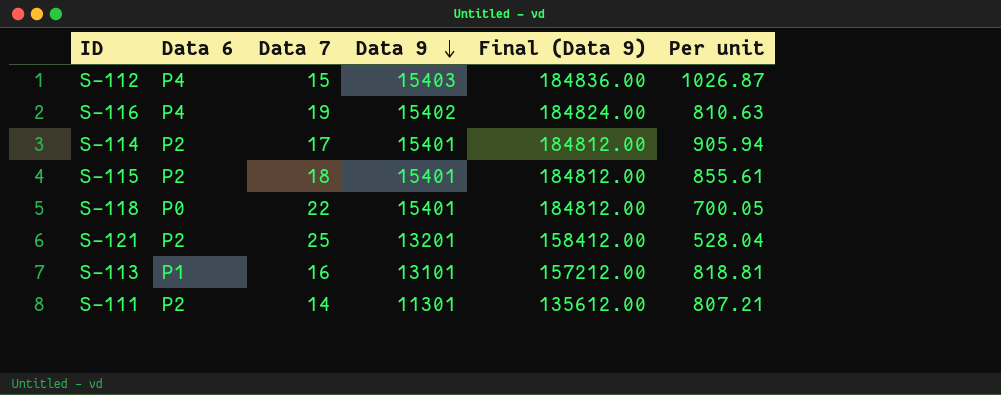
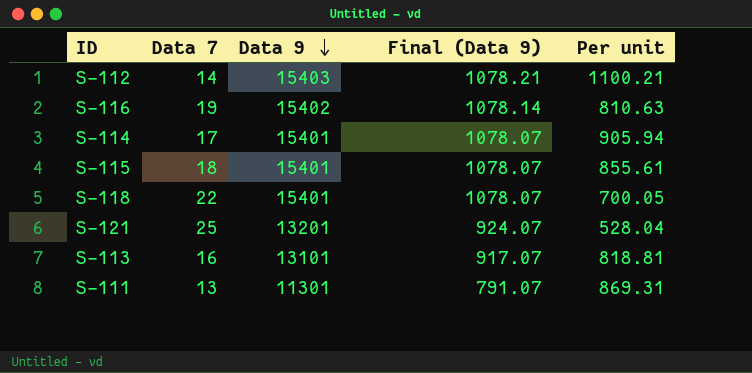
column Data 6 | position: 2 -> none
column Final (Data 9) | formula: [Data 9] * 12 -> [Data 9] * 0.07
S-112 | Data 7: 15 -> 14
S-112 | Per unit: 1026.87 -> 1100.21
S-111 | Data 7: 14 -> 13
S-111 | Per unit: 807.21 -> 869.31

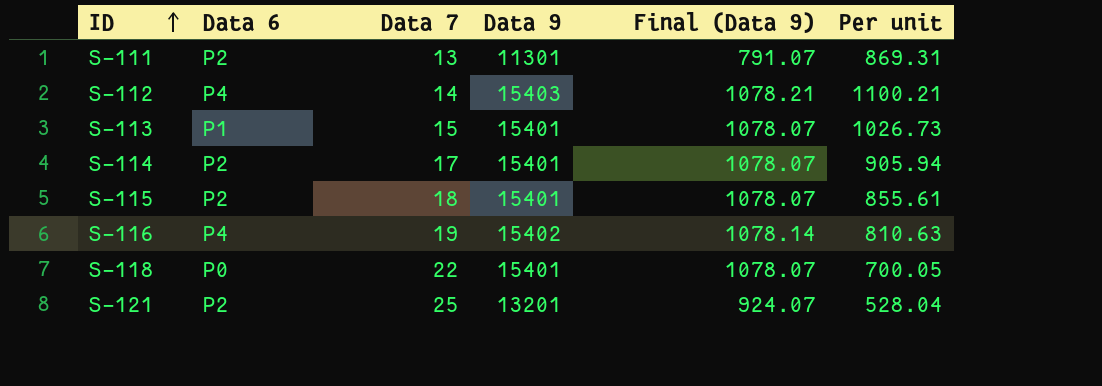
row order: Data 9 descending -> ID ascending
column Data 6 | position: none -> 2
S-113 | Data 7: 16 -> 15
S-113 | Data 9: 13101 -> 15401
S-113 | Final (Data 9): 917.07 -> 1078.07
S-113 | Per unit: 818.81 -> 1026.73

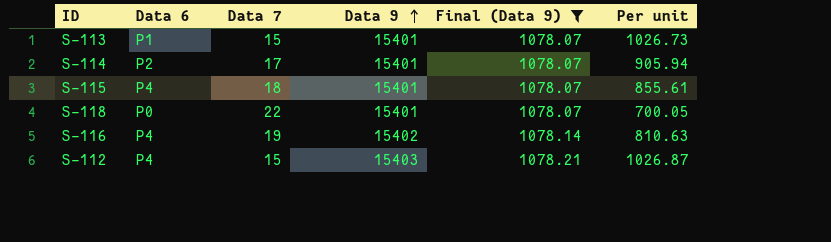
filter: none -> Final (Data 9) >= 1078.07
row order: ID ascending -> Data 9 ascending
S-115 | Data 6: P2 -> P4
S-112 | Data 7: 14 -> 15
S-112 | Per unit: 1100.21 -> 1026.87

